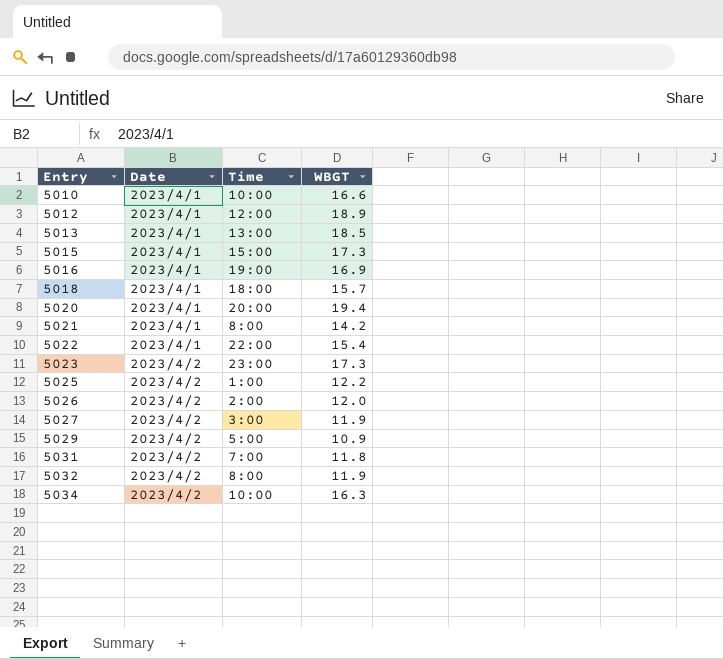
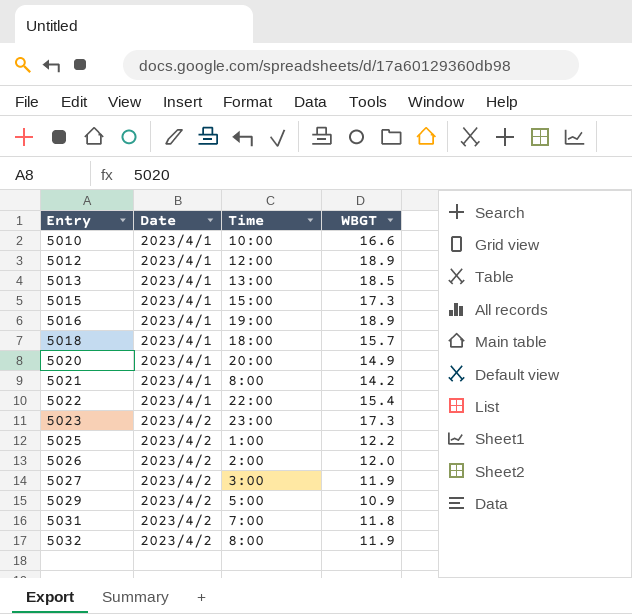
row 5034: 2023/4/2 | 10:00 | 16.3 -> none
5016 | WBGT: 16.9 -> 18.9
5020 | WBGT: 19.4 -> 14.9

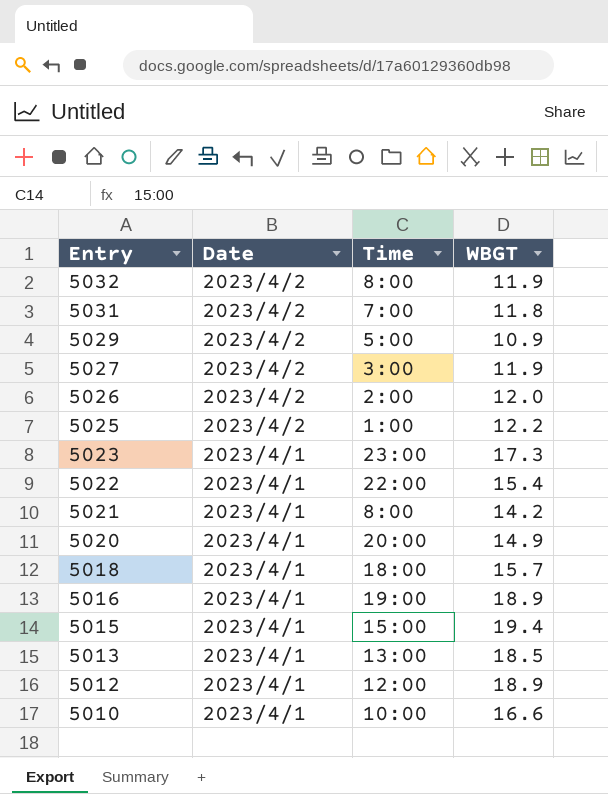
row order: Entry ascending -> Entry descending
5023 | Date: 2023/4/2 -> 2023/4/1
5015 | WBGT: 17.3 -> 19.4

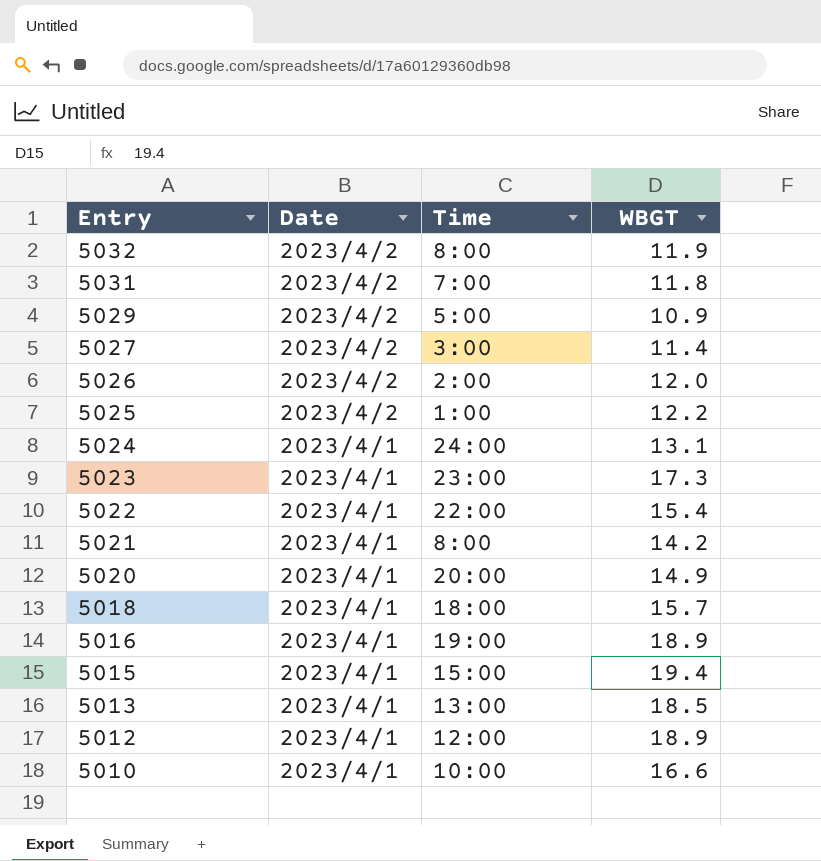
5027 | WBGT: 11.9 -> 11.4
row 5024: none -> 2023/4/1 | 24:00 | 13.1

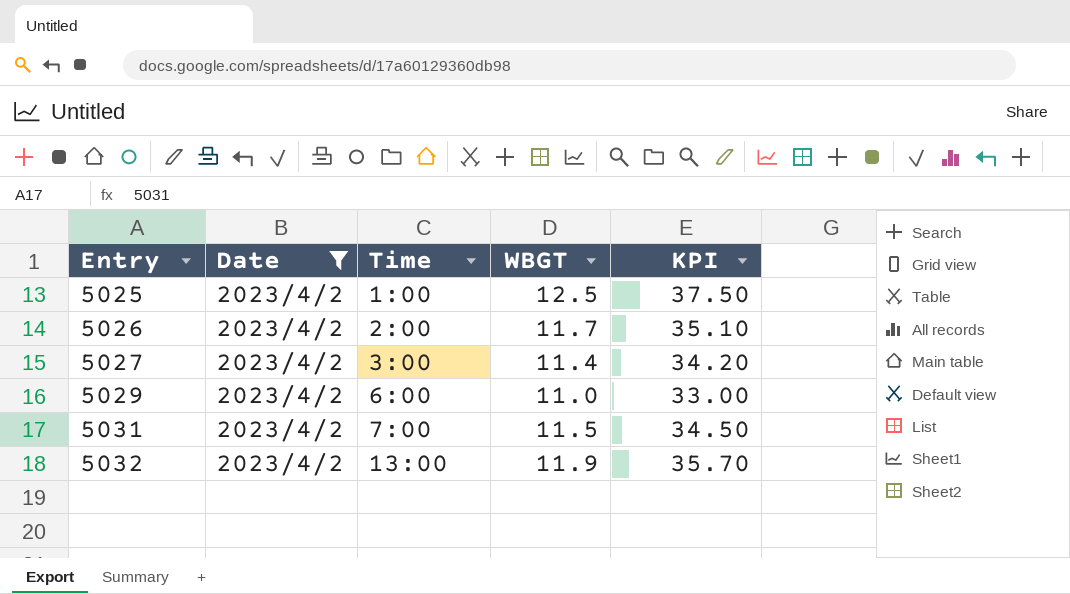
filter: none -> Date = 2023/4/2
row order: Entry descending -> Entry ascending
column KPI | formula: none -> [WBGT] * 3
5025 | WBGT: 12.2 -> 12.5
5026 | WBGT: 12.0 -> 11.7
5029 | Time: 5:00 -> 6:00
5029 | WBGT: 10.9 -> 11.0
5031 | WBGT: 11.8 -> 11.5
5032 | Time: 8:00 -> 13:00

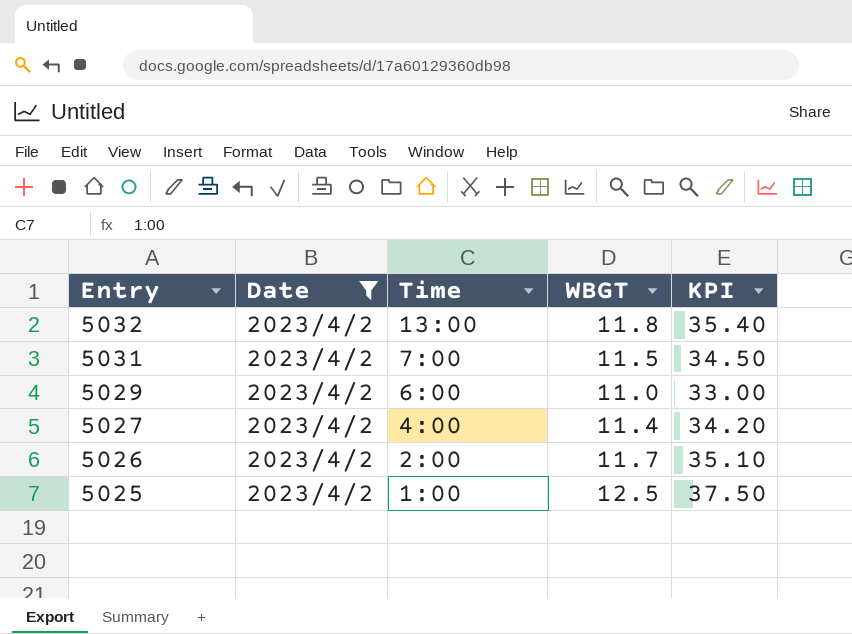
row order: Entry ascending -> Entry descending
5032 | WBGT: 11.9 -> 11.8
5032 | KPI: 35.70 -> 35.40
5027 | Time: 3:00 -> 4:00

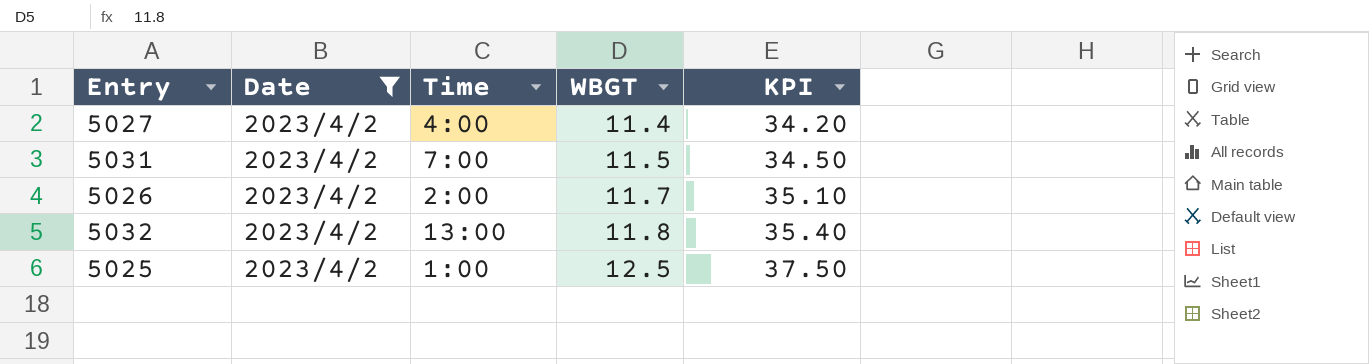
row order: Entry descending -> WBGT ascending
row 5029: 2023/4/2 | 6:00 | 11.0 | 33.00 -> none

